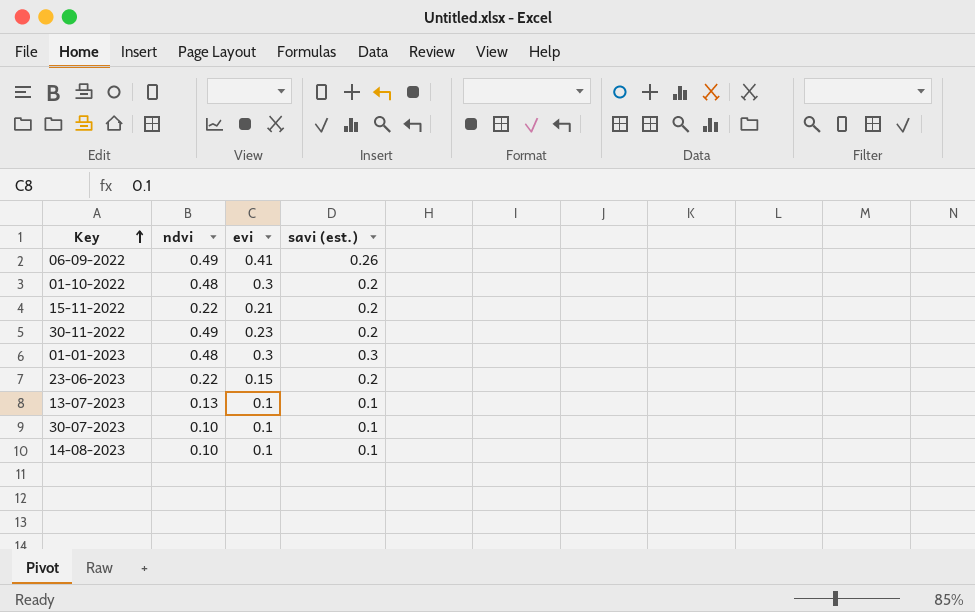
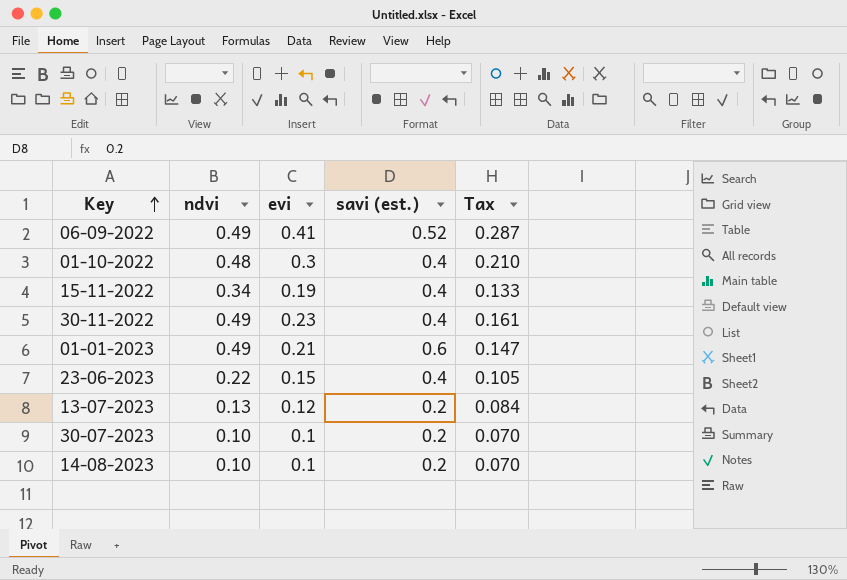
column Tax | formula: none -> [evi] * 0.7
06-09-2022 | savi (est.): 0.26 -> 0.52
01-10-2022 | savi (est.): 0.2 -> 0.4
15-11-2022 | ndvi: 0.22 -> 0.34
15-11-2022 | evi: 0.21 -> 0.19
15-11-2022 | savi (est.): 0.2 -> 0.4
30-11-2022 | savi (est.): 0.2 -> 0.4
01-01-2023 | ndvi: 0.48 -> 0.49
01-01-2023 | evi: 0.3 -> 0.21
01-01-2023 | savi (est.): 0.3 -> 0.6
23-06-2023 | savi (est.): 0.2 -> 0.4
13-07-2023 | evi: 0.1 -> 0.12
13-07-2023 | savi (est.): 0.1 -> 0.2
30-07-2023 | savi (est.): 0.1 -> 0.2
14-08-2023 | savi (est.): 0.1 -> 0.2

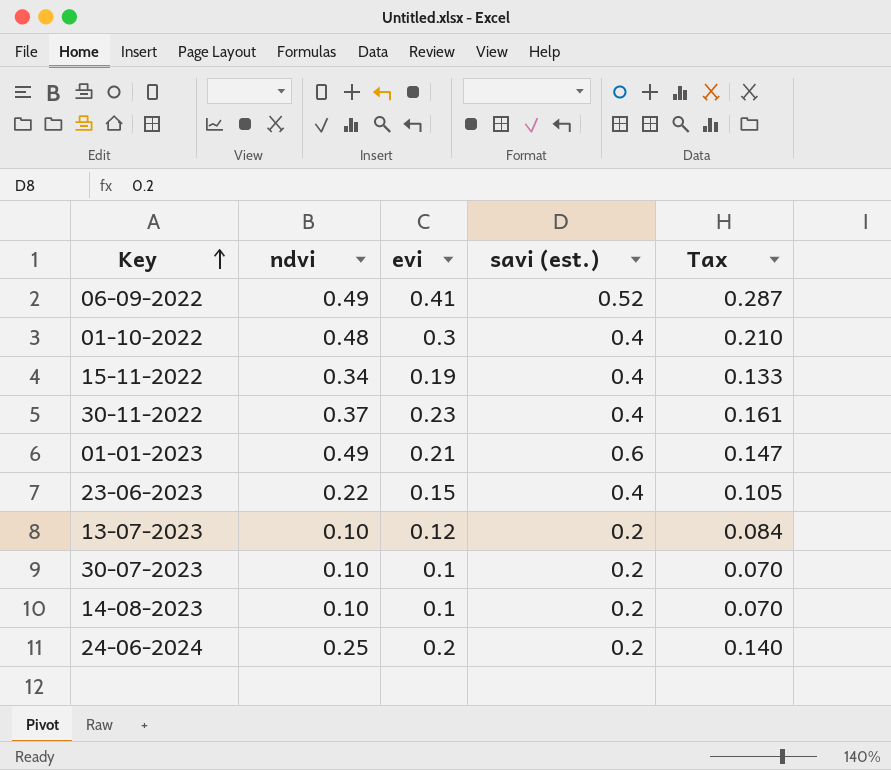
30-11-2022 | ndvi: 0.49 -> 0.37
13-07-2023 | ndvi: 0.13 -> 0.10
row 24-06-2024: none -> 0.25 | 0.2 | 0.2 | 0.140

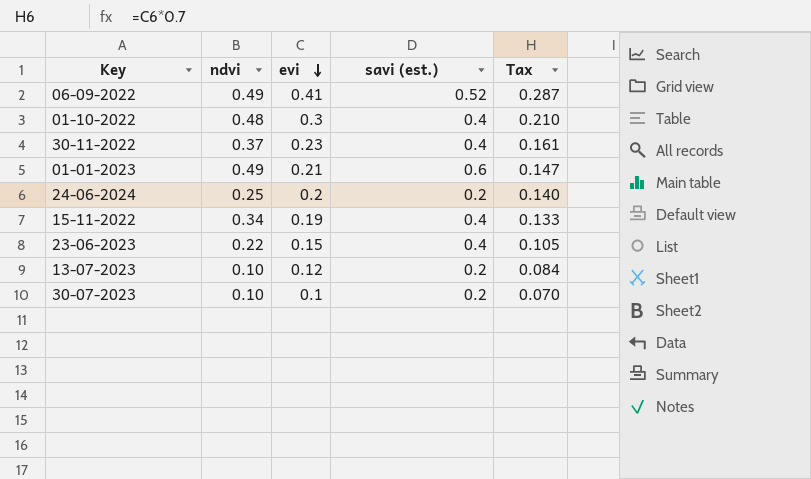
row order: Key ascending -> evi descending
row 14-08-2023: 0.10 | 0.1 | 0.2 | 0.070 -> none

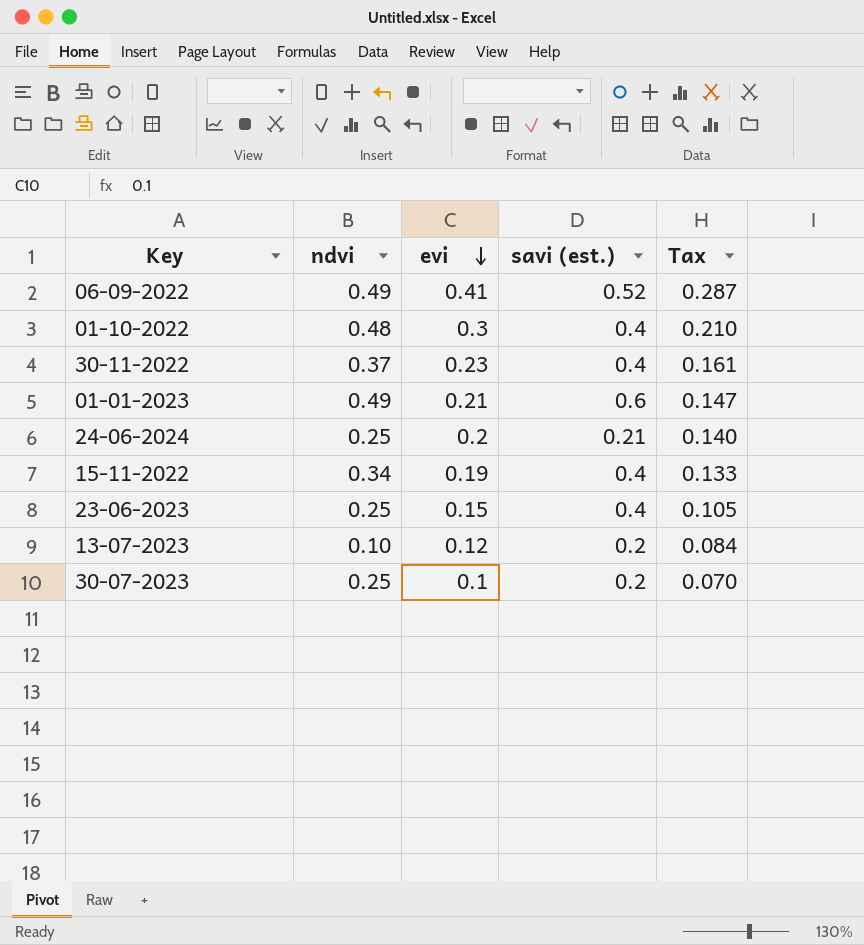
24-06-2024 | savi (est.): 0.2 -> 0.21
23-06-2023 | ndvi: 0.22 -> 0.25
30-07-2023 | ndvi: 0.10 -> 0.25

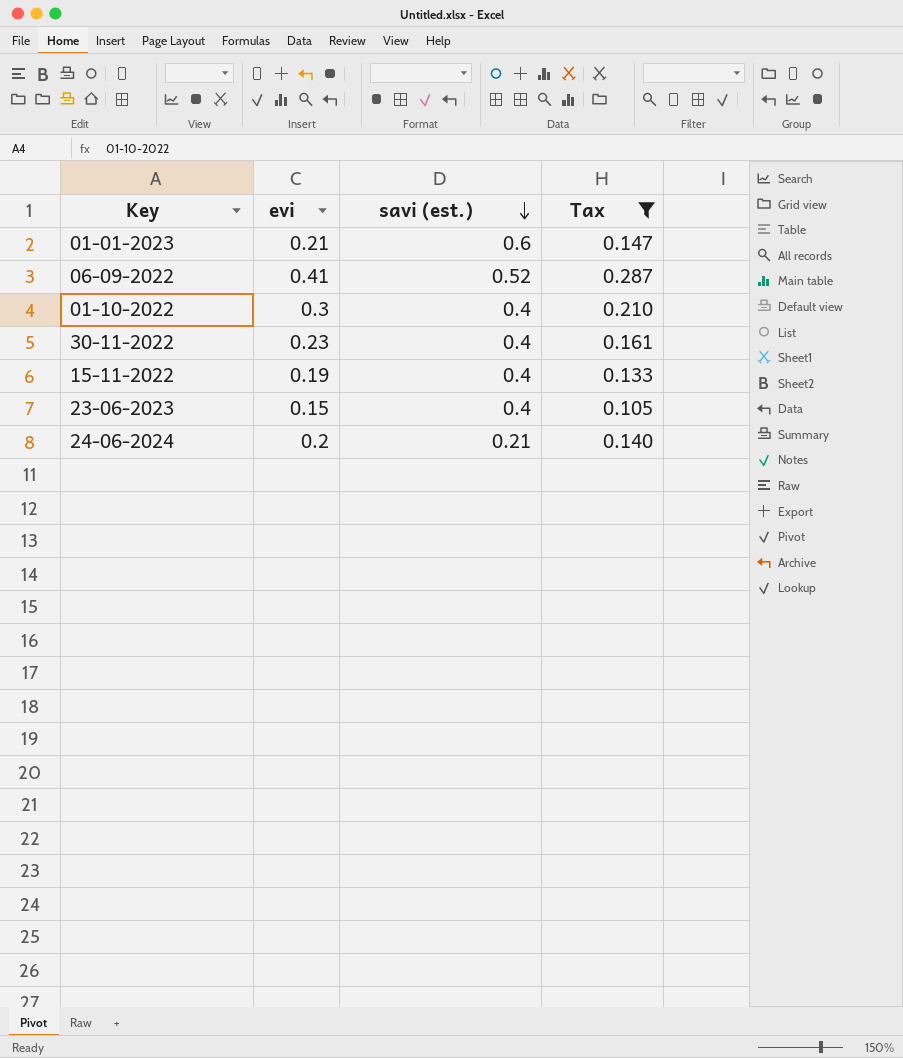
filter: none -> Tax >= 0.105
row order: evi descending -> savi (est.) descending
column ndvi | position: 2 -> none

